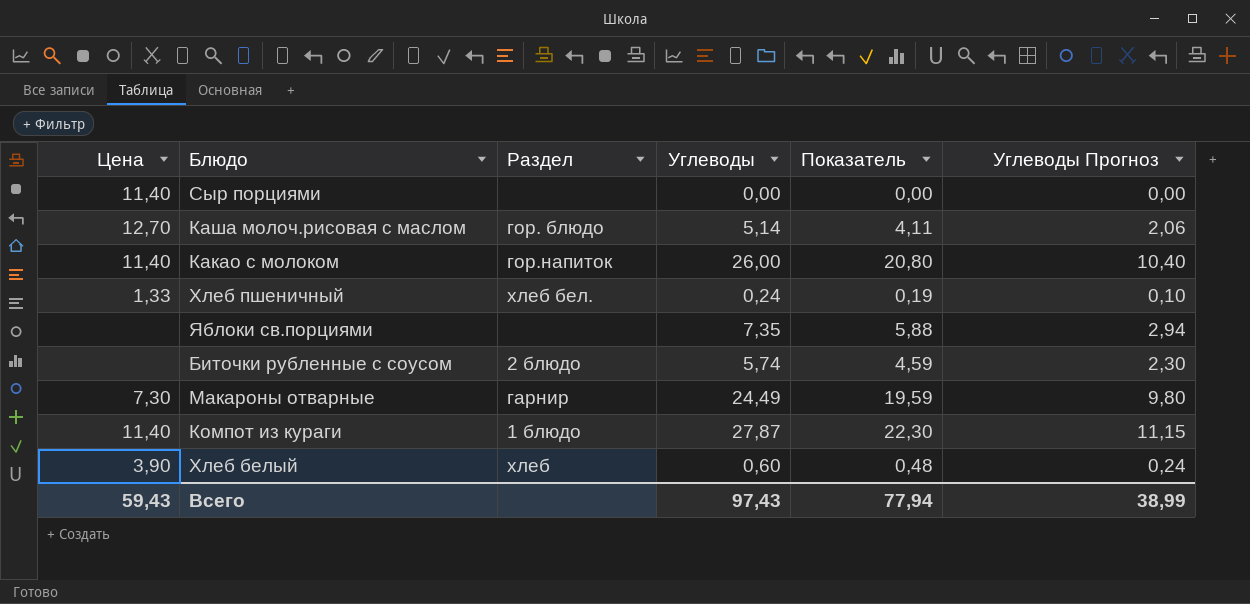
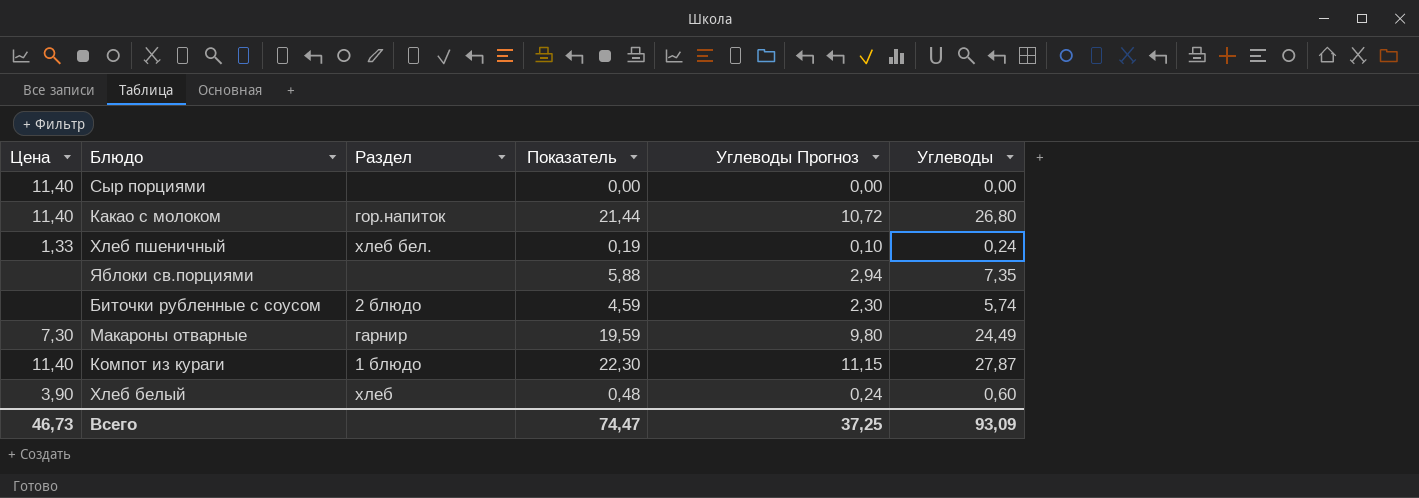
column Углеводы | position: 4 -> 6
row Каша молоч.рисовая с маслом: 12,70 | гор. блюдо | 5,14 | 4,11 | 2,06 -> none
Какао с молоком | Показатель: 20,80 -> 21,44
Какао с молоком | Углеводы Прогноз: 10,40 -> 10,72
Какао с молоком | Углеводы: 26,00 -> 26,80
Всего | Цена: 59,43 -> 46,73
Всего | Показатель: 77,94 -> 74,47
Всего | Углеводы Прогноз: 38,99 -> 37,25
Всего | Углеводы: 97,43 -> 93,09

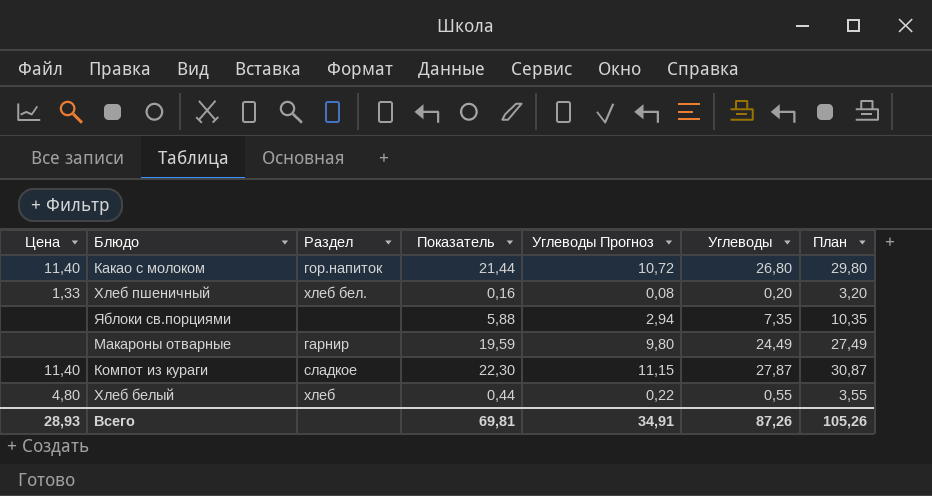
column План | formula: none -> [Углеводы] + 3
row Сыр порциями: 11,40 | none | 0,00 | 0,00 | 0,00 -> none
row Биточки рубленные с соусом: none | 2 блюдо | 4,59 | 2,30 | 5,74 -> none
Хлеб пшеничный | Показатель: 0,19 -> 0,16
Хлеб пшеничный | Углеводы Прогноз: 0,10 -> 0,08
Хлеб пшеничный | Углеводы: 0,24 -> 0,20
Макароны отварные | Цена: 7,30 -> none
Компот из кураги | Раздел: 1 блюдо -> сладкое
Хлеб белый | Цена: 3,90 -> 4,80
Хлеб белый | Показатель: 0,48 -> 0,44
Хлеб белый | Углеводы Прогноз: 0,24 -> 0,22
Хлеб белый | Углеводы: 0,60 -> 0,55
Всего | Цена: 46,73 -> 28,93
Всего | Показатель: 74,47 -> 69,81
Всего | Углеводы Прогноз: 37,25 -> 34,91
Всего | Углеводы: 93,09 -> 87,26

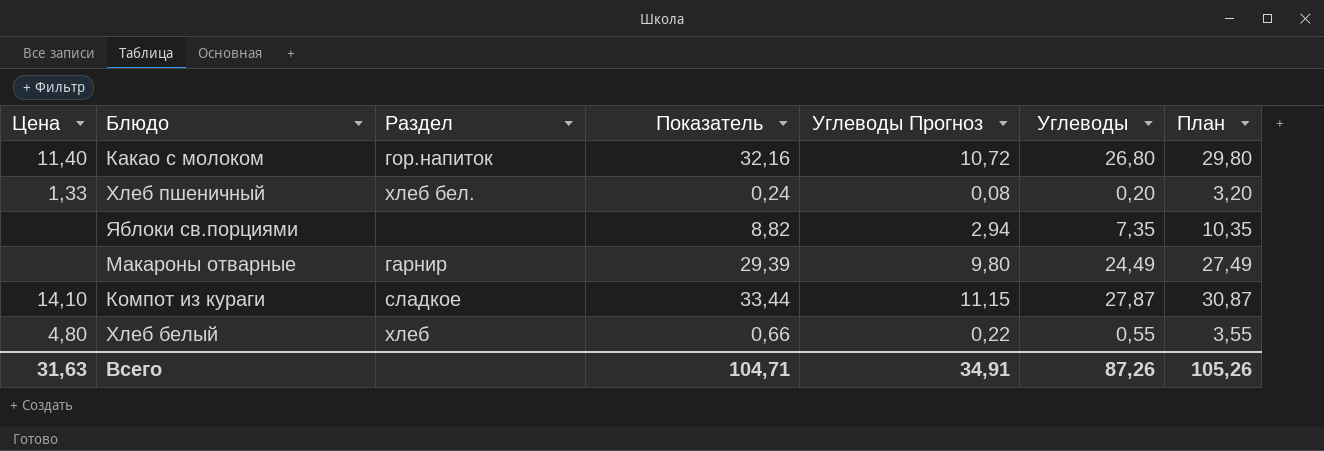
column Показатель | formula: [Углеводы] * 0,8 -> [Углеводы] * 1,2
Компот из кураги | Цена: 11,40 -> 14,10
Всего | Цена: 28,93 -> 31,63
Всего | Показатель: 69,81 -> 104,71

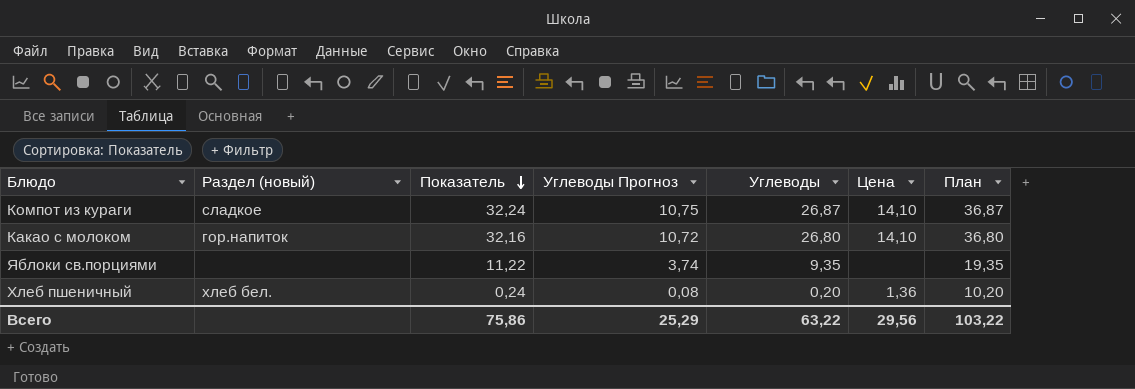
row order: none -> Показатель descending
column name: Раздел -> Раздел (новый)
column Цена | position: 1 -> 6
column План | formula: [Углеводы] + 3 -> [Углеводы] + 10
row Макароны отварные: none | гарнир | 29,39 | 9,80 | 24,49 | 27,49 -> none
row Хлеб белый: 4,80 | хлеб | 0,66 | 0,22 | 0,55 | 3,55 -> none
Компот из кураги | Показатель: 33,44 -> 32,24
Компот из кураги | Углеводы Прогноз: 11,15 -> 10,75
Компот из кураги | Углеводы: 27,87 -> 26,87
Какао с молоком | Цена: 11,40 -> 14,10
Яблоки св.порциями | Показатель: 8,82 -> 11,22
Яблоки св.порциями | Углеводы Прогноз: 2,94 -> 3,74
Яблоки св.порциями | Углеводы: 7,35 -> 9,35
Хлеб пшеничный | Цена: 1,33 -> 1,36
Всего | Показатель: 104,71 -> 75,86
Всего | Углеводы Прогноз: 34,91 -> 25,29
Всего | Углеводы: 87,26 -> 63,22
Всего | Цена: 31,63 -> 29,56
Всего | План: 105,26 -> 103,22

